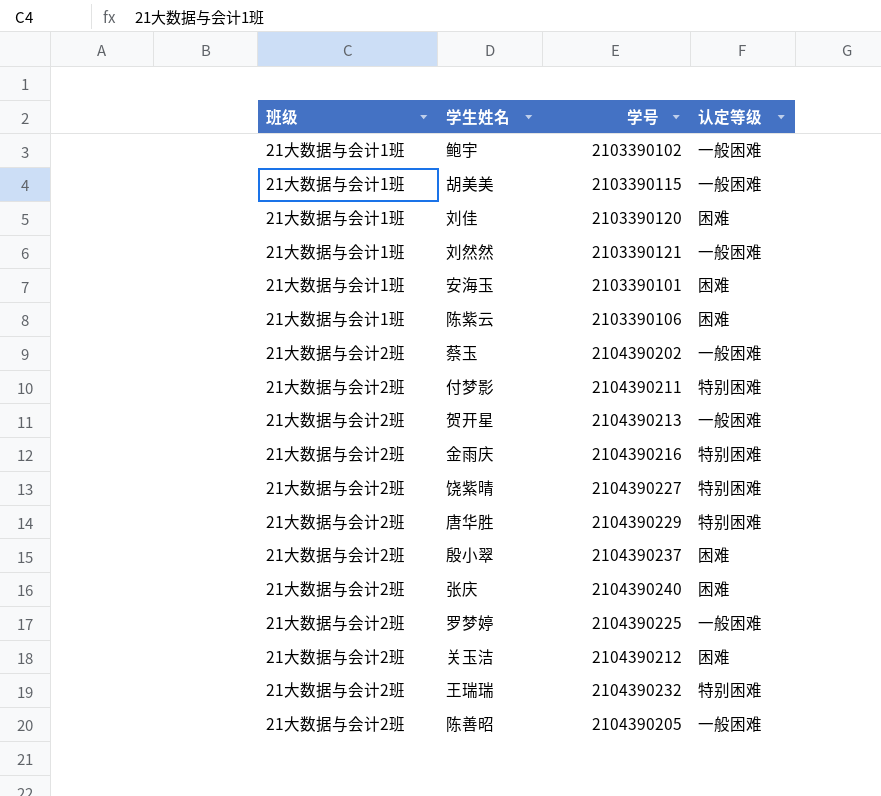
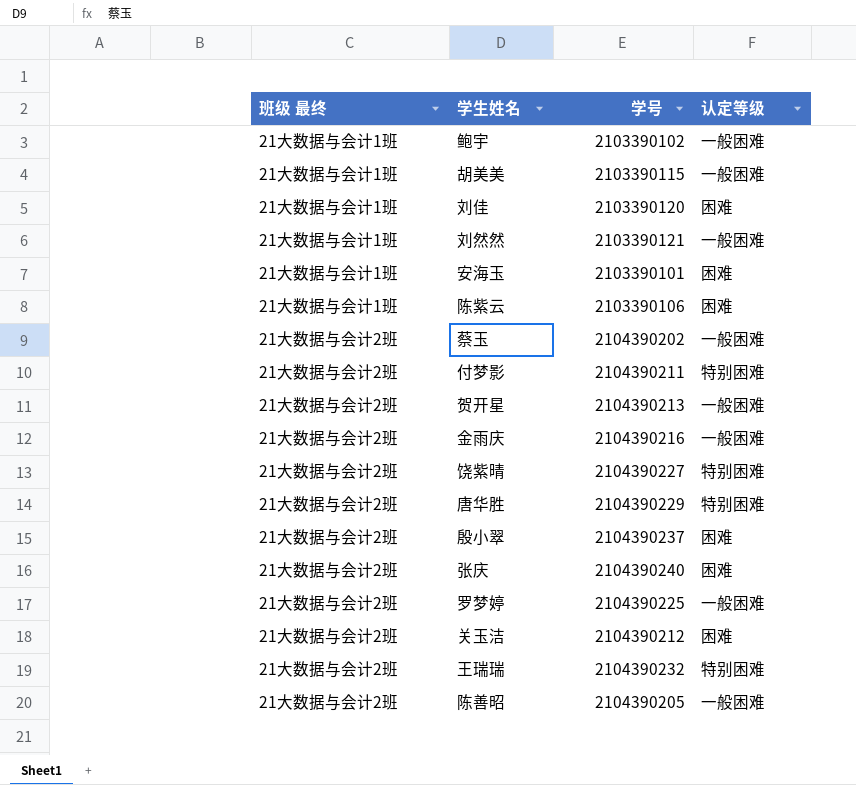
column name: 班级 -> 班级 最终
金雨庆 | 认定等级: 特别困难 -> 一般困难

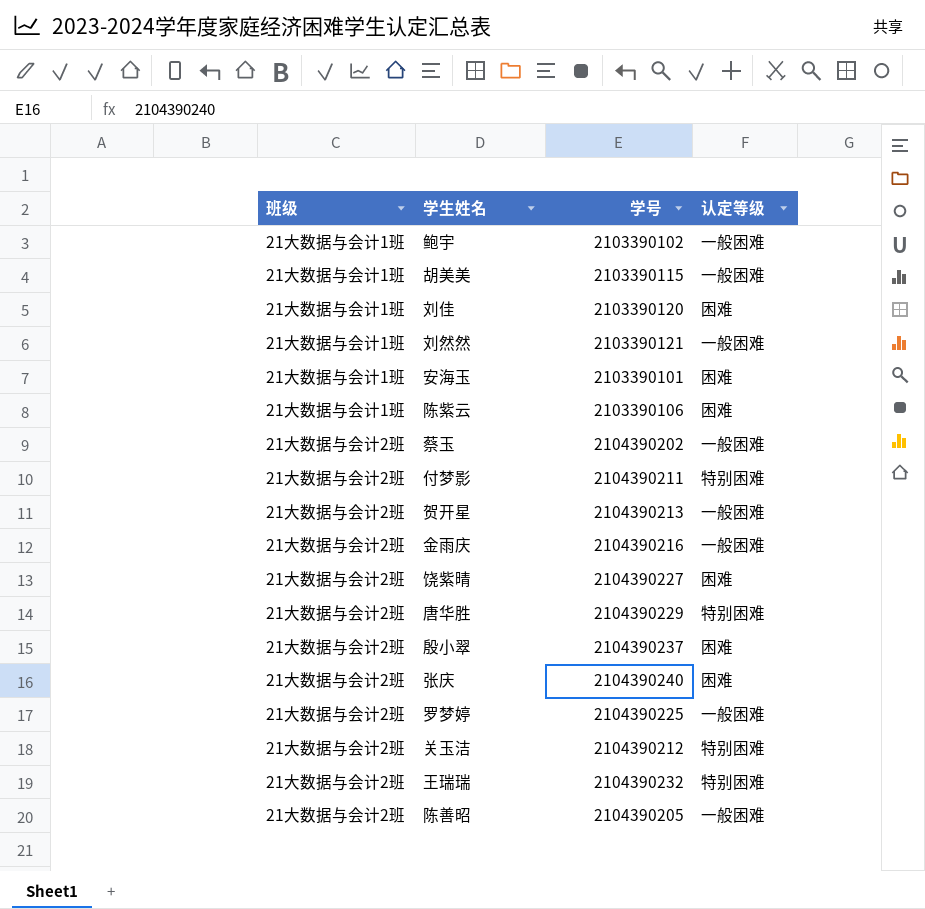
column name: 班级 最终 -> 班级
饶紫晴 | 认定等级: 特别困难 -> 困难
关玉洁 | 认定等级: 困难 -> 特别困难

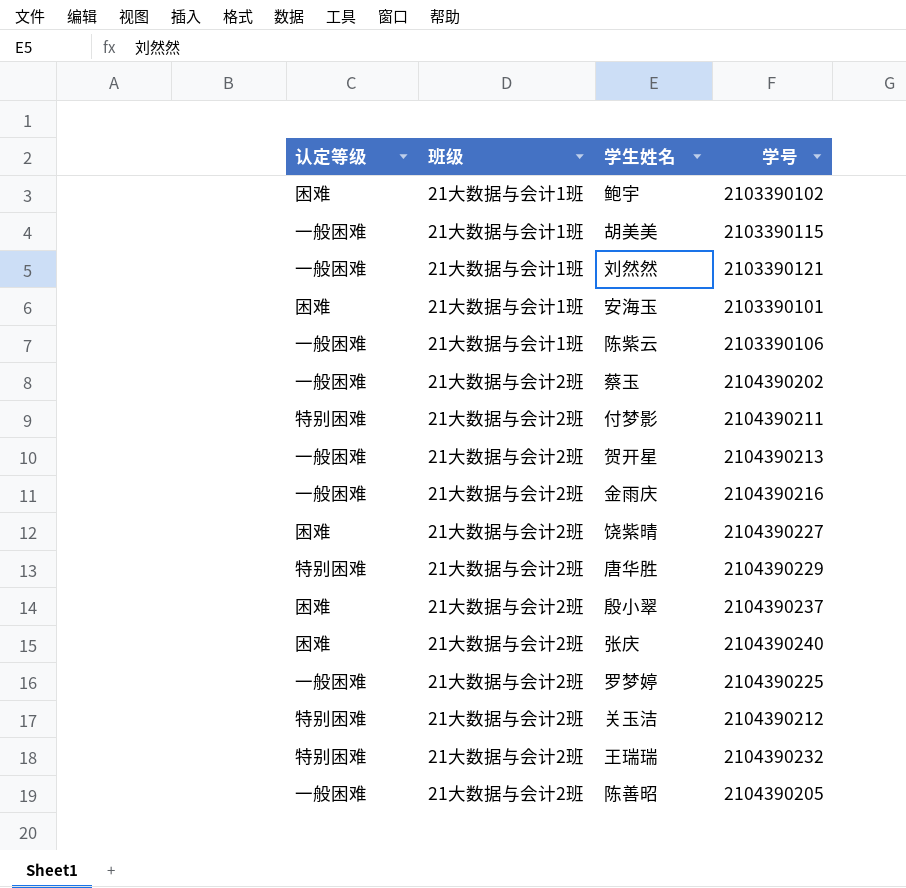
column 认定等级 | position: 4 -> 1
row 刘佳: 21大数据与会计1班 | 2103390120 | 困难 -> none
鲍宇 | 认定等级: 一般困难 -> 困难
陈紫云 | 认定等级: 困难 -> 一般困难

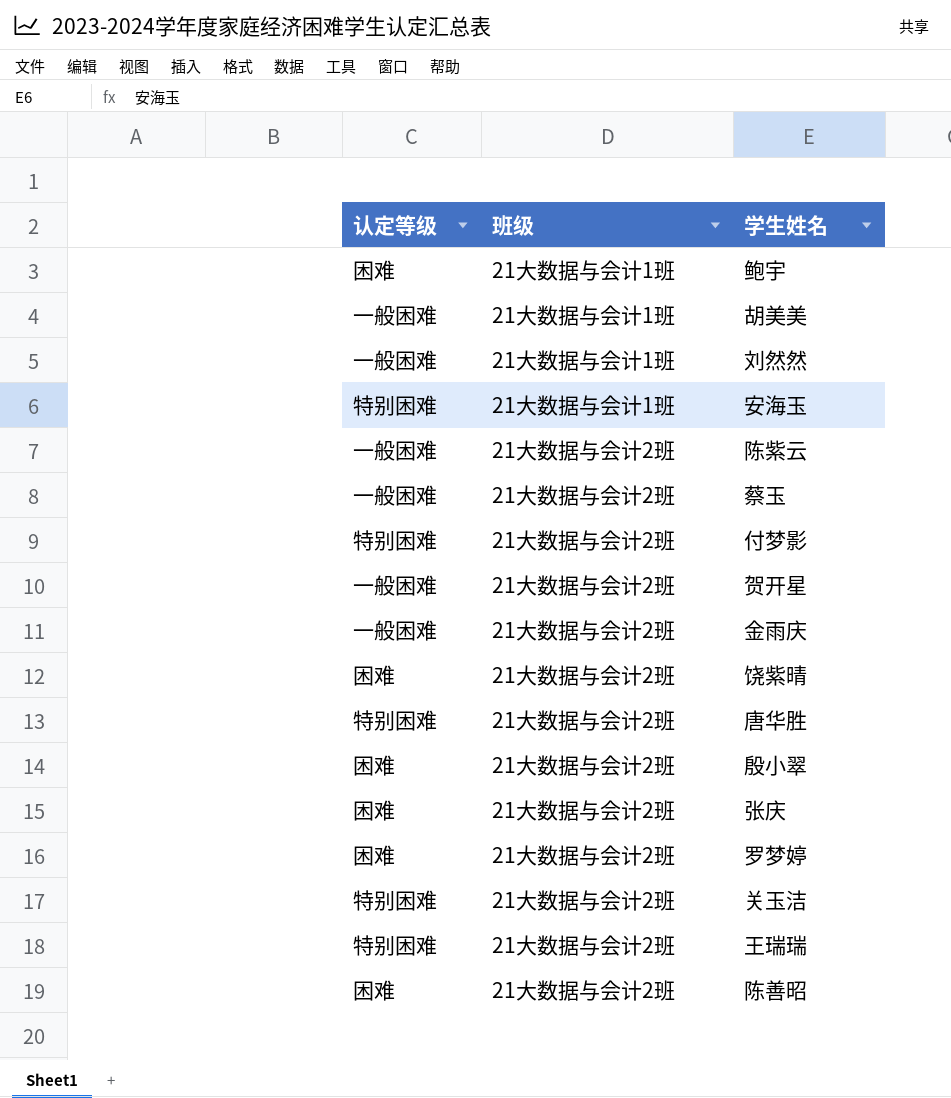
column 学号 | position: 4 -> none
安海玉 | 认定等级: 困难 -> 特别困难
陈紫云 | 班级: 21大数据与会计1班 -> 21大数据与会计2班
罗梦婷 | 认定等级: 一般困难 -> 困难
陈善昭 | 认定等级: 一般困难 -> 困难

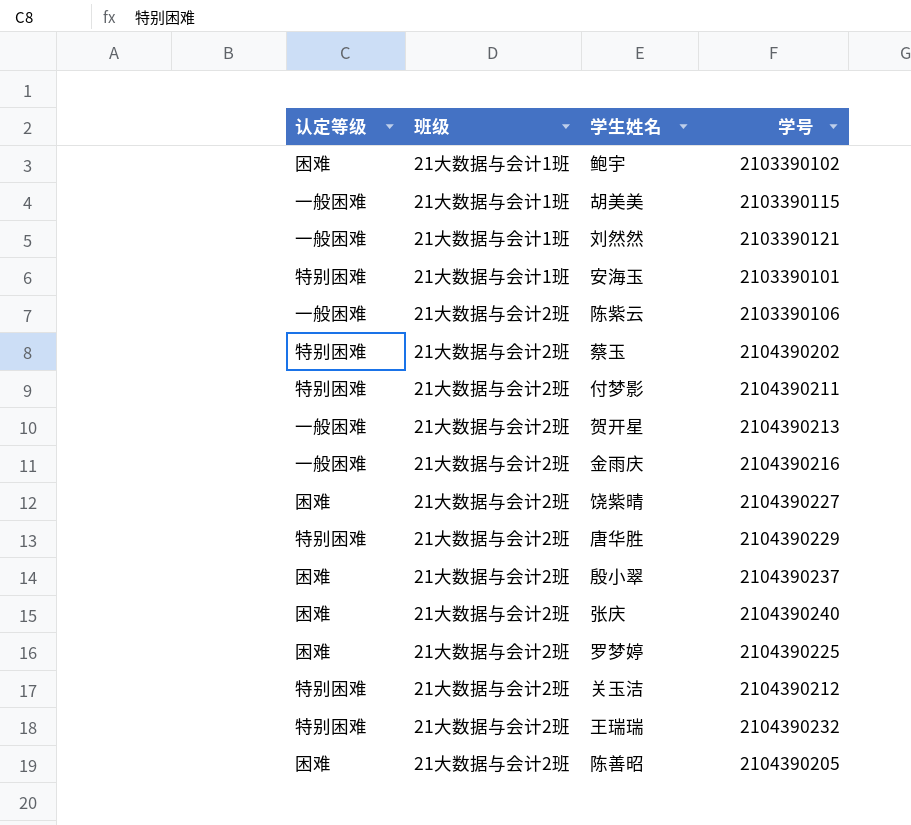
column 学号 | position: none -> 4
蔡玉 | 认定等级: 一般困难 -> 特别困难

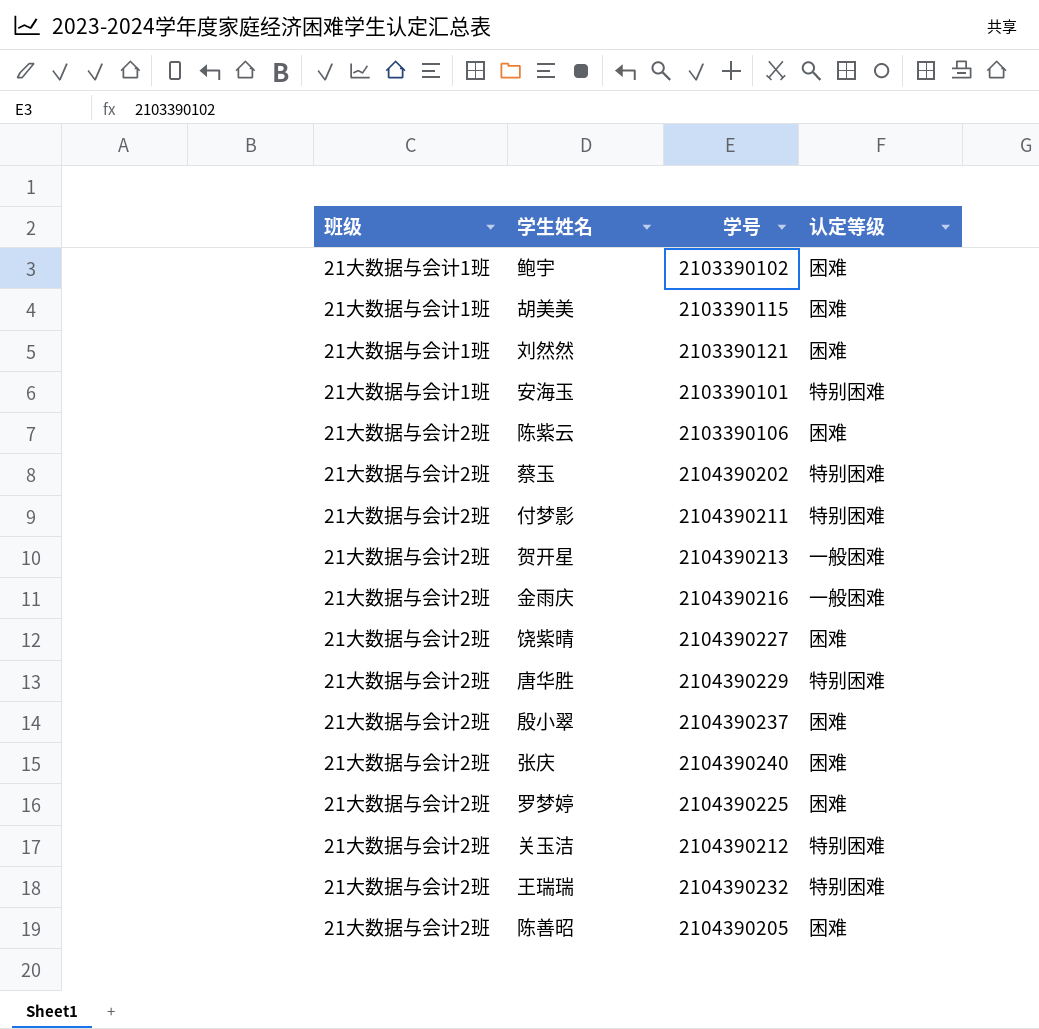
column 认定等级 | position: 1 -> 4
胡美美 | 认定等级: 一般困难 -> 困难
刘然然 | 认定等级: 一般困难 -> 困难
陈紫云 | 认定等级: 一般困难 -> 困难

